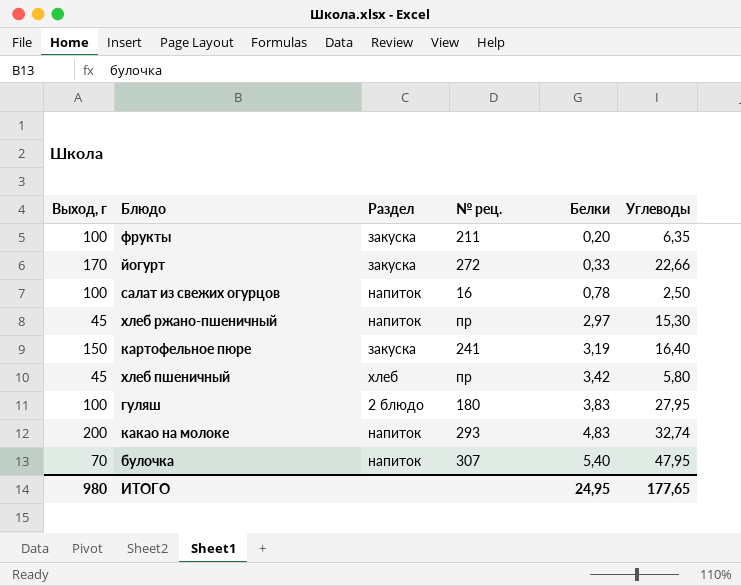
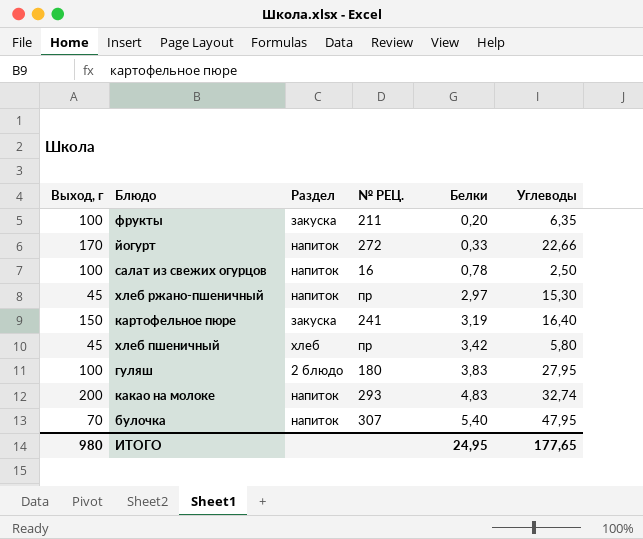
column name: № рец. -> № РЕЦ.
йогурт | Раздел: закуска -> напиток

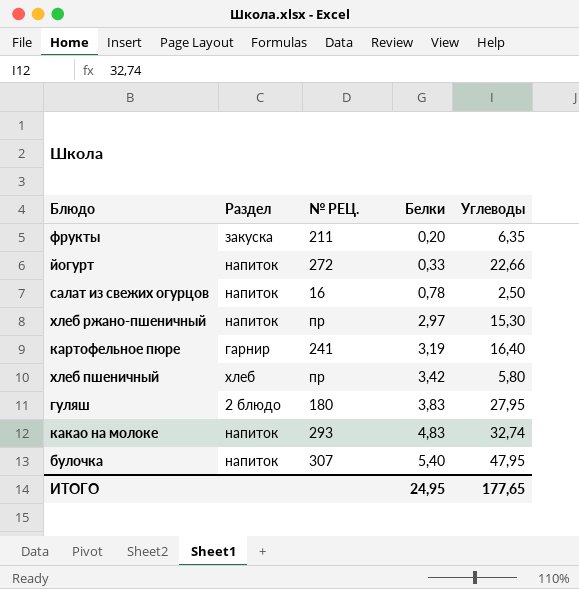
column Выход, г | position: 1 -> none
картофельное пюре | Раздел: закуска -> гарнир

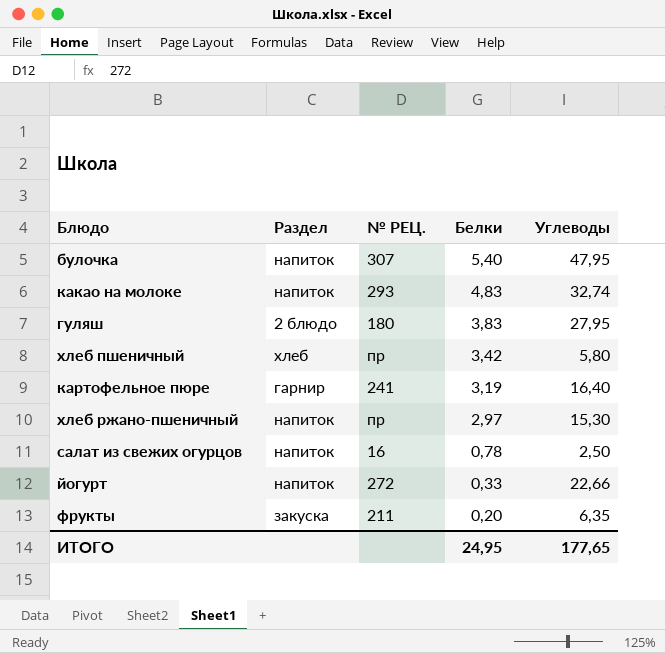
row order: Белки ascending -> Белки descending

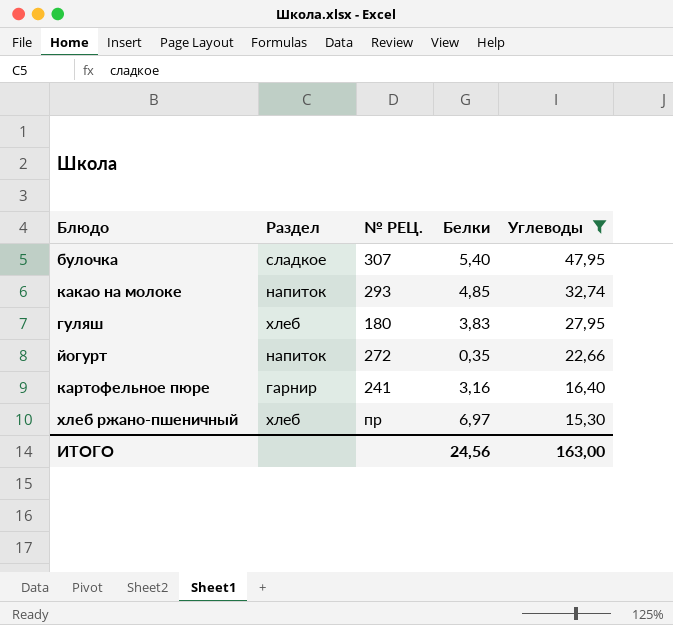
filter: none -> Углеводы >= 15,30
row order: Белки descending -> Углеводы descending
булочка | Раздел: напиток -> сладкое
какао на молоке | Белки: 4,83 -> 4,85
гуляш | Раздел: 2 блюдо -> хлеб
йогурт | Белки: 0,33 -> 0,35
картофельное пюре | Белки: 3,19 -> 3,16
хлеб ржано-пшеничный | Раздел: напиток -> хлеб
хлеб ржано-пшеничный | Белки: 2,97 -> 6,97
ИТОГО | Белки: 24,95 -> 24,56
ИТОГО | Углеводы: 177,65 -> 163,00

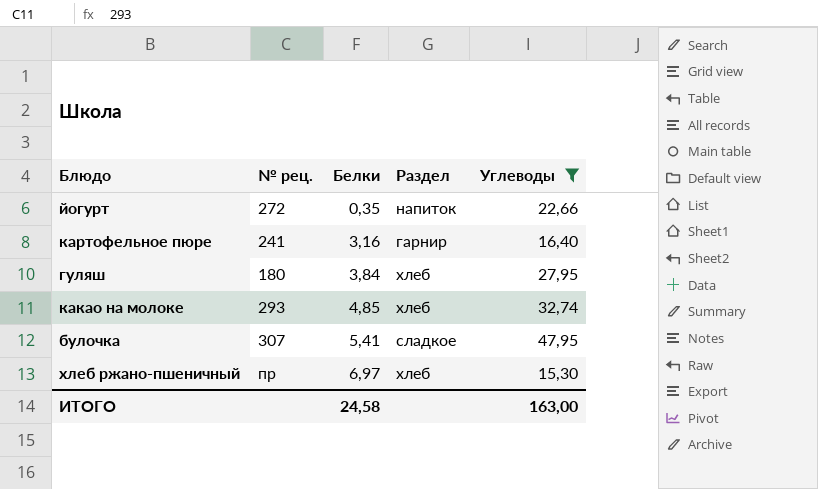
row order: Углеводы descending -> Белки ascending
column name: № РЕЦ. -> № рец.
column Раздел | position: 2 -> 4
гуляш | Белки: 3,83 -> 3,84
какао на молоке | Раздел: напиток -> хлеб
булочка | Белки: 5,40 -> 5,41
ИТОГО | Белки: 24,56 -> 24,58

